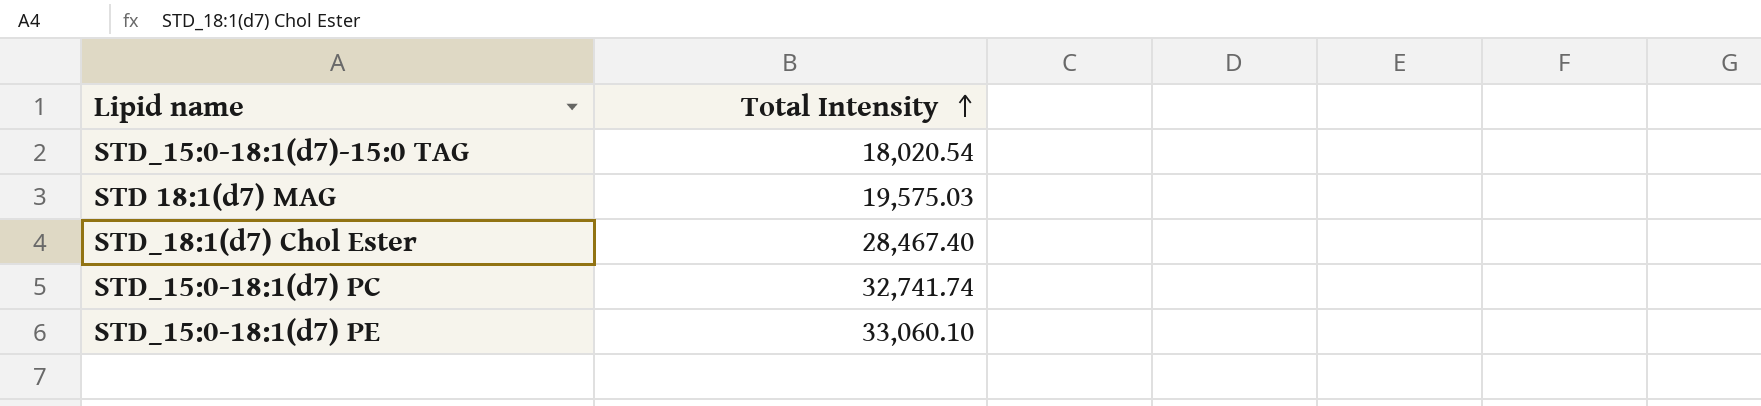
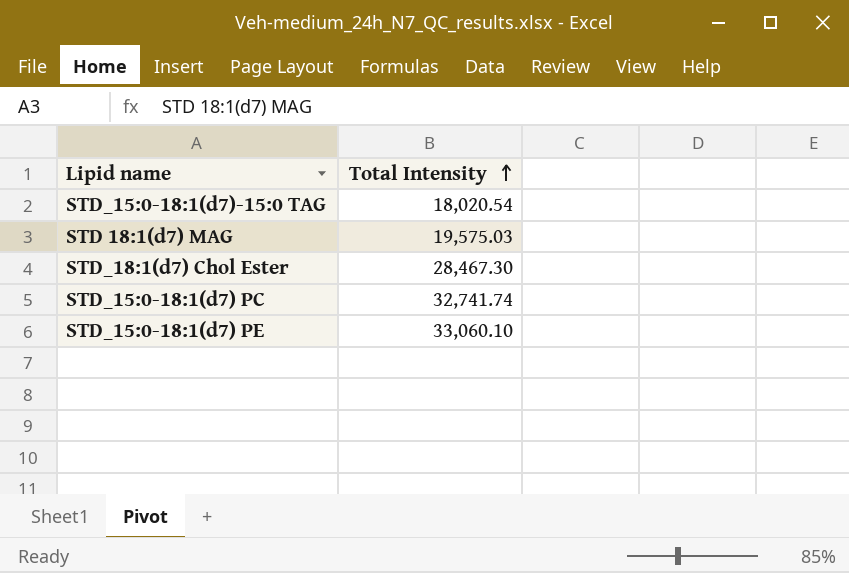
STD_18:1(d7) Chol Ester | Total Intensity: 28,467.40 -> 28,467.30

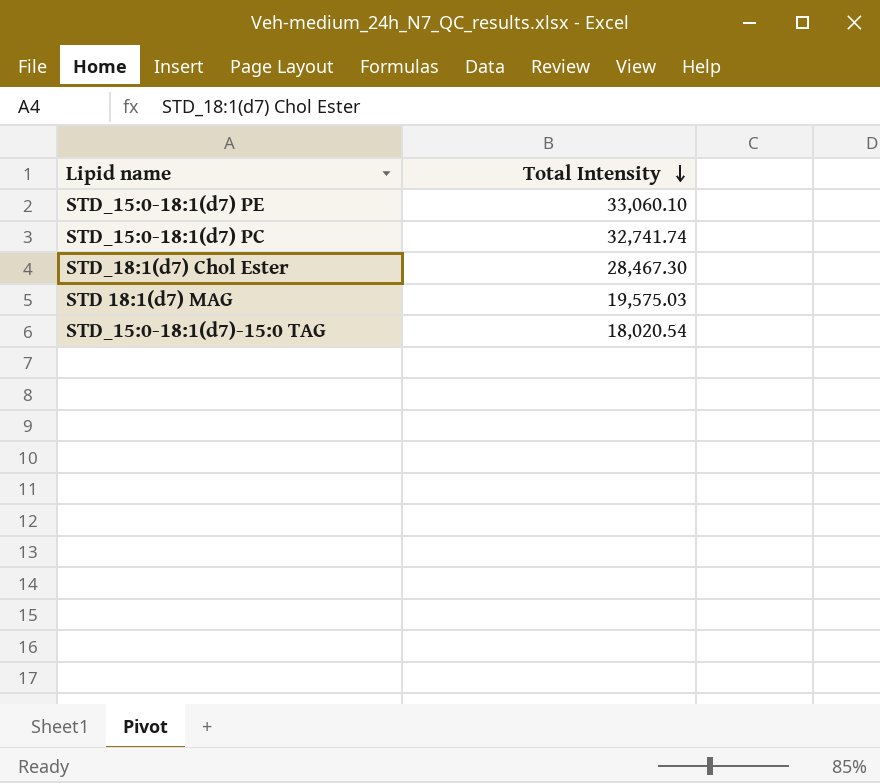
row order: Total Intensity ascending -> Total Intensity descending

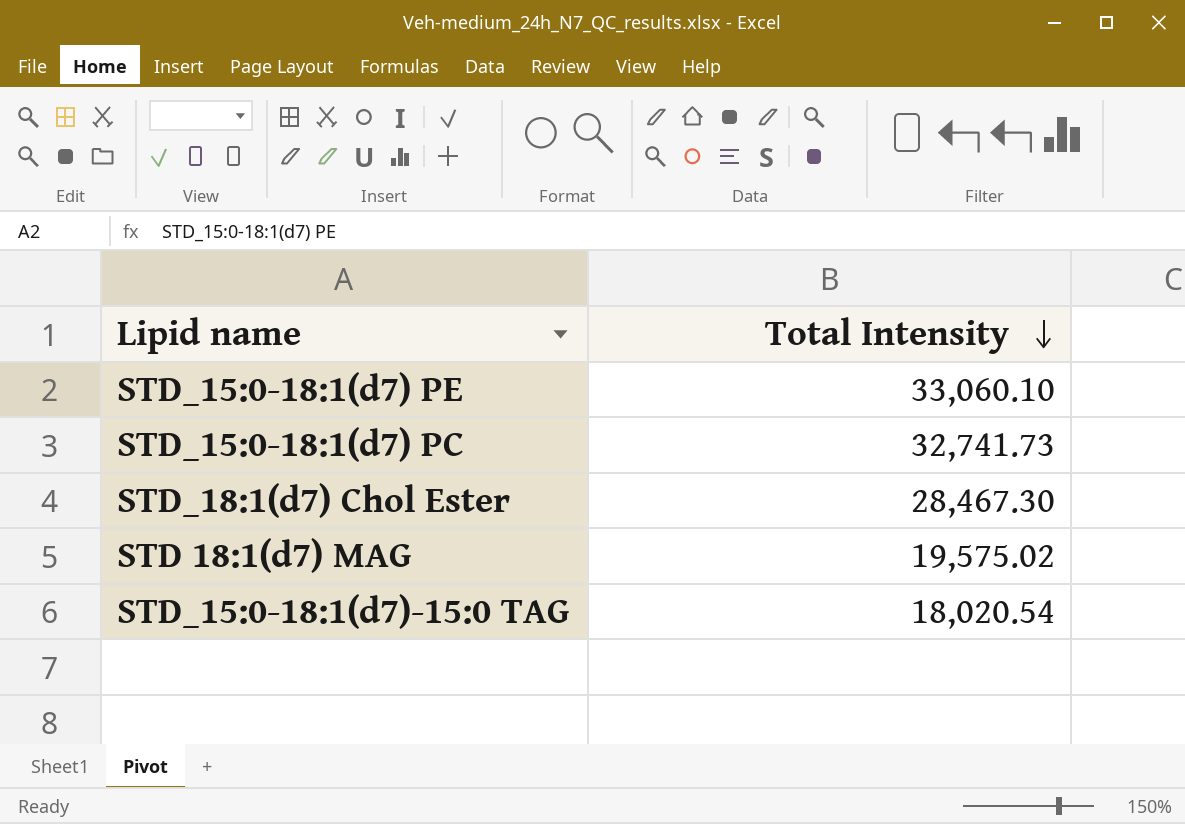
STD_15:0-18:1(d7) PC | Total Intensity: 32,741.74 -> 32,741.73
STD 18:1(d7) MAG | Total Intensity: 19,575.03 -> 19,575.02

